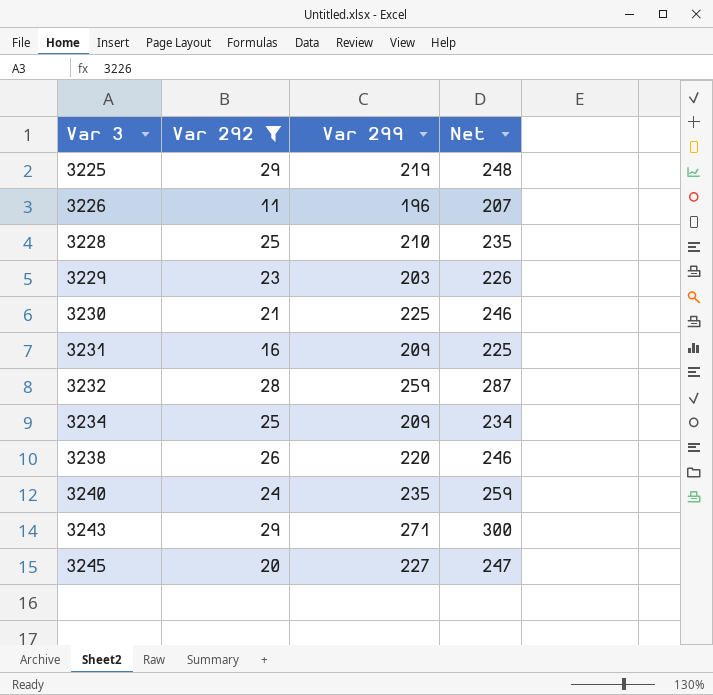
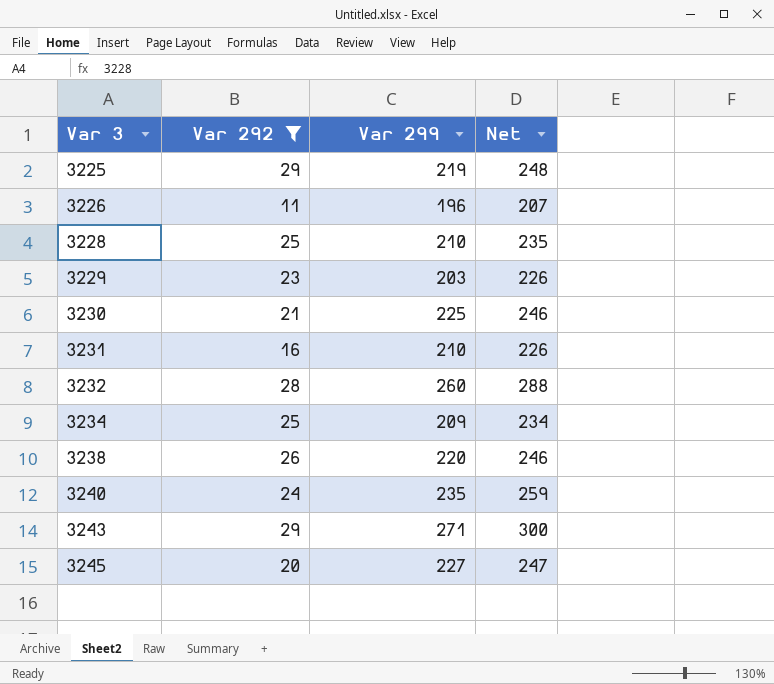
3231 | Var 299: 209 -> 210
3231 | Net: 225 -> 226
3232 | Var 299: 259 -> 260
3232 | Net: 287 -> 288

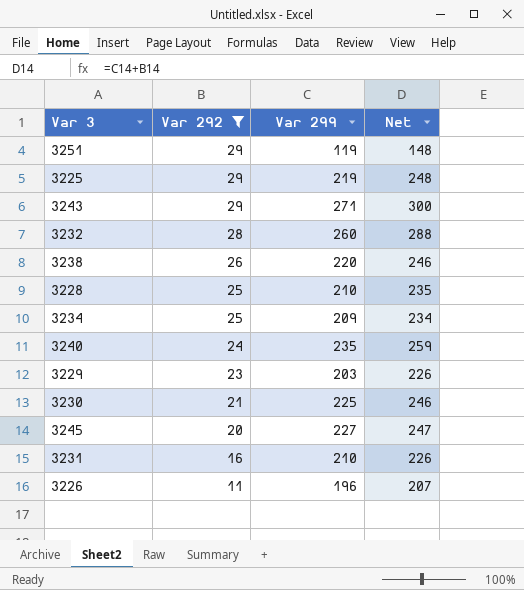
row order: Var 3 ascending -> Var 292 descending
row 3251: none -> 29 | 119 | 148

